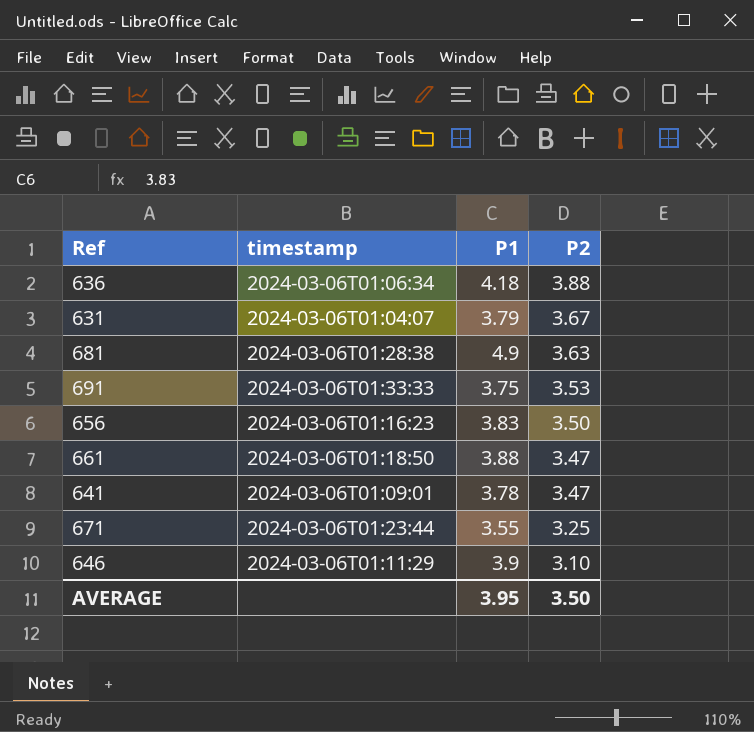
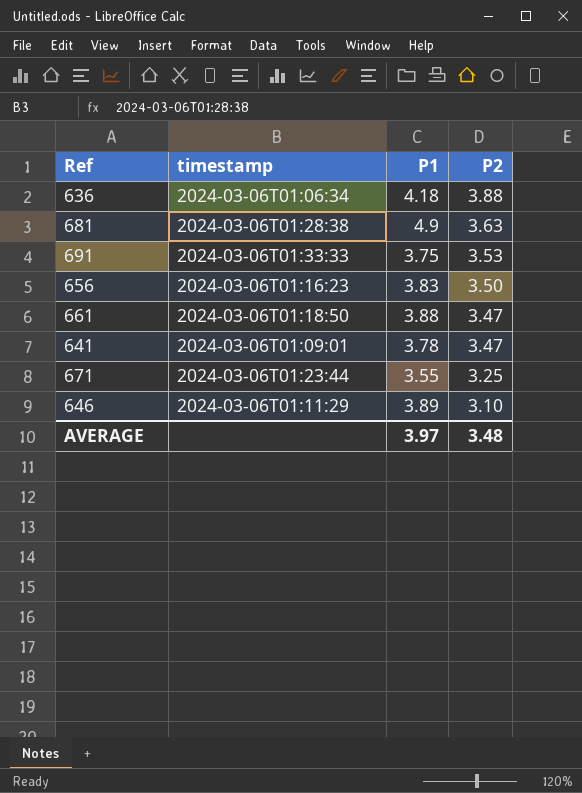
row 631: 2024-03-06T01:04:07 | 3.79 | 3.67 -> none
646 | P1: 3.9 -> 3.89
AVERAGE | P1: 3.95 -> 3.97
AVERAGE | P2: 3.50 -> 3.48

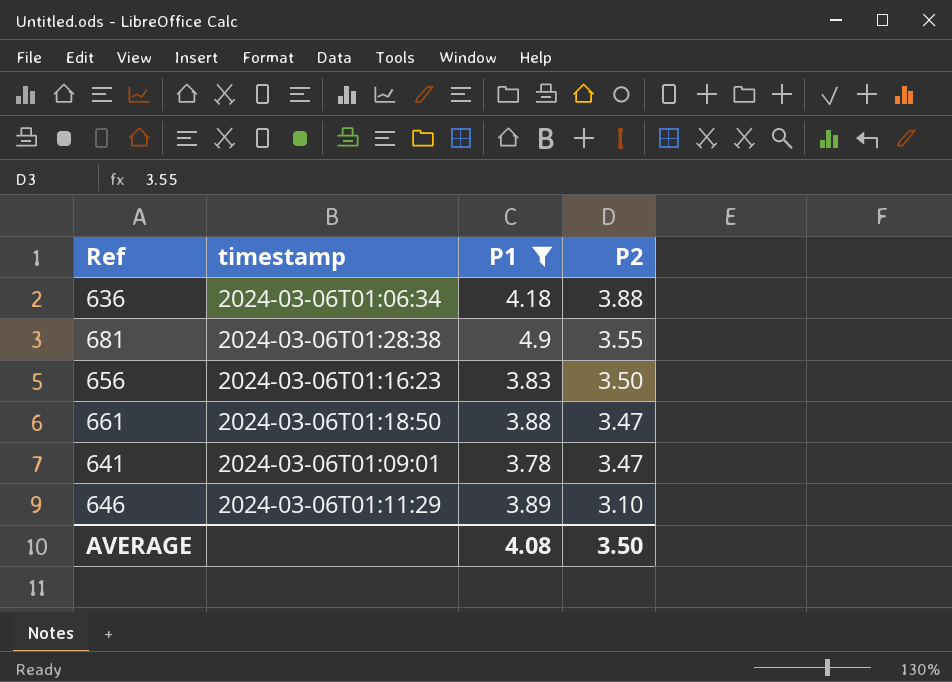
filter: none -> P1 >= 3.78
681 | P2: 3.63 -> 3.55
AVERAGE | P1: 3.97 -> 4.08
AVERAGE | P2: 3.48 -> 3.50

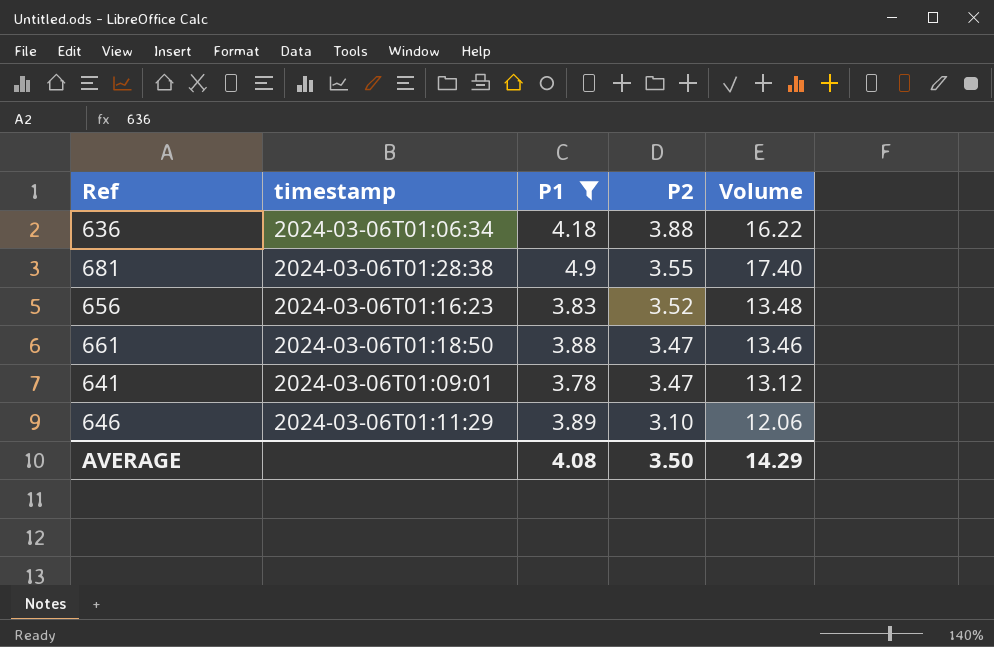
column Volume | formula: none -> [P1] * [P2]
656 | P2: 3.50 -> 3.52

